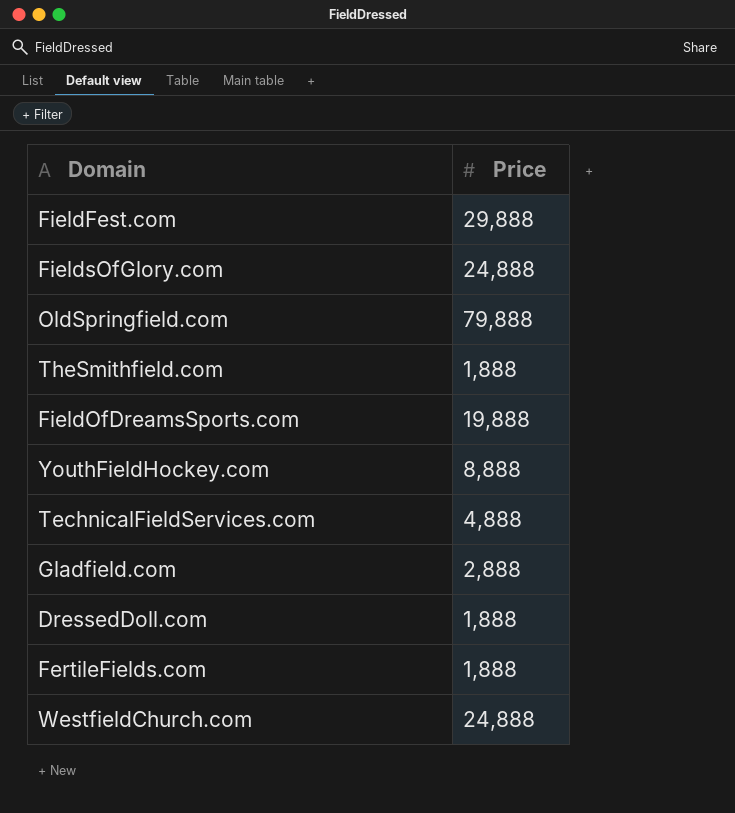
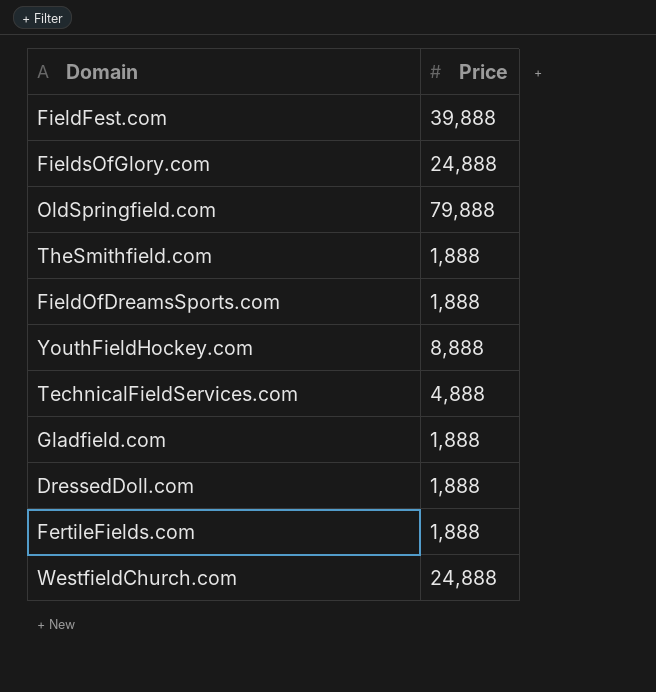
FieldFest.com | Price: 29,888 -> 39,888
FieldOfDreamsSports.com | Price: 19,888 -> 1,888
Gladfield.com | Price: 2,888 -> 1,888

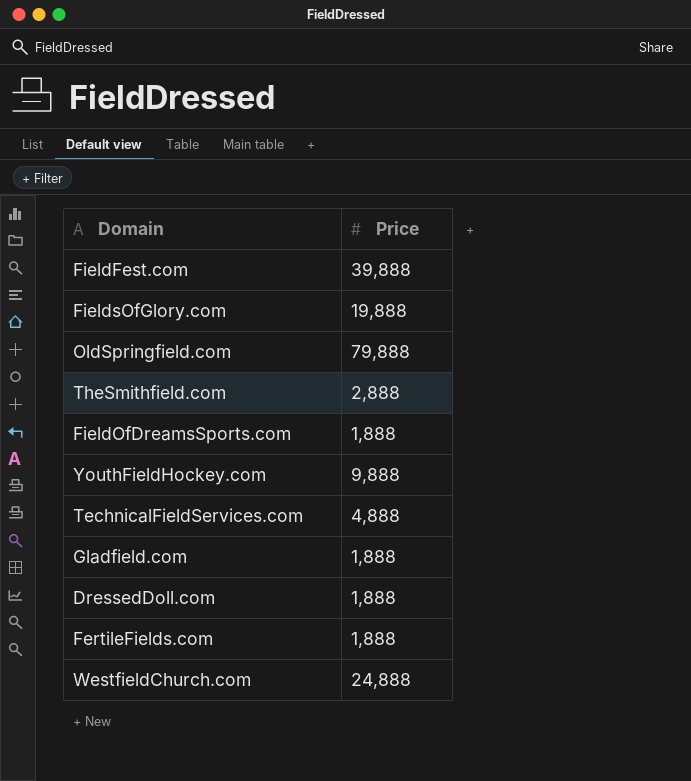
FieldsOfGlory.com | Price: 24,888 -> 19,888
TheSmithfield.com | Price: 1,888 -> 2,888
YouthFieldHockey.com | Price: 8,888 -> 9,888

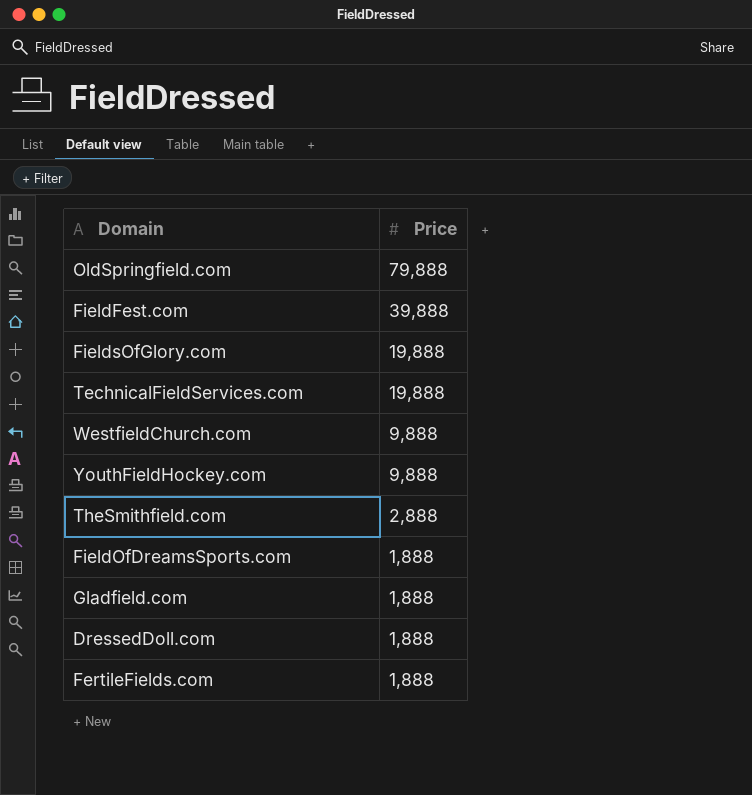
row order: none -> Price descending
TechnicalFieldServices.com | Price: 4,888 -> 19,888
WestfieldChurch.com | Price: 24,888 -> 9,888

